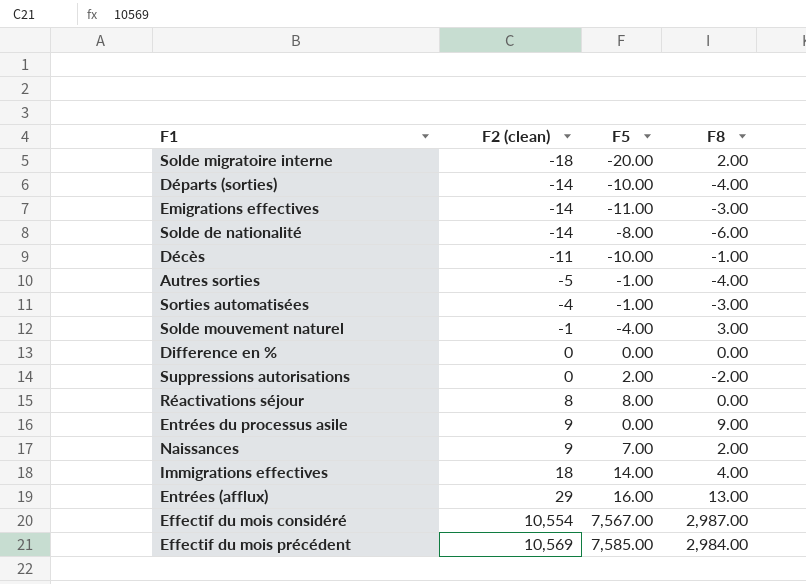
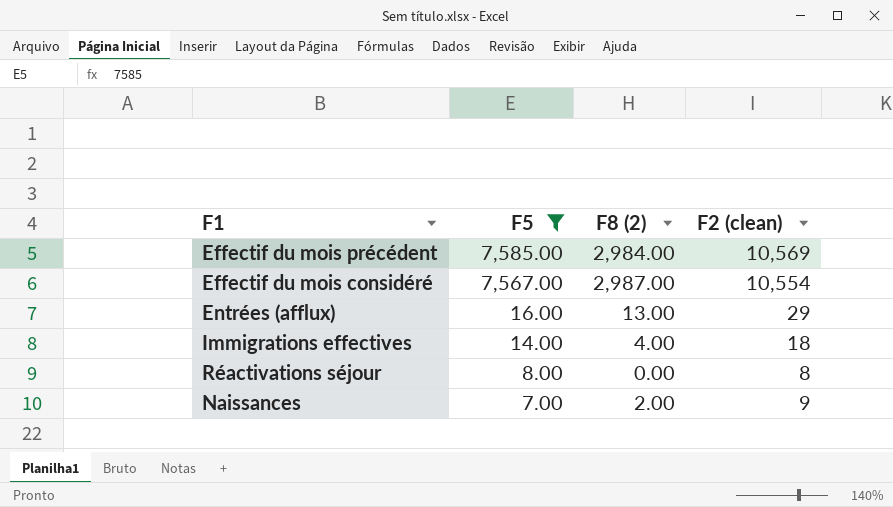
filter: none -> F5 >= 7.00
row order: F2 (clean) ascending -> F5 descending
column name: F8 -> F8 (2)
column F2 (clean) | position: 2 -> 4

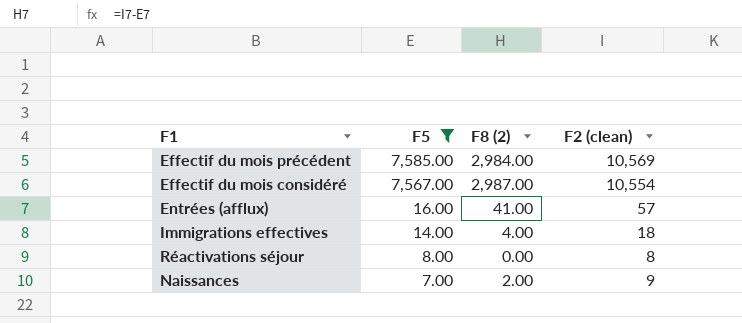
Entrées (afflux) | F8 (2): 13.00 -> 41.00
Entrées (afflux) | F2 (clean): 29 -> 57

